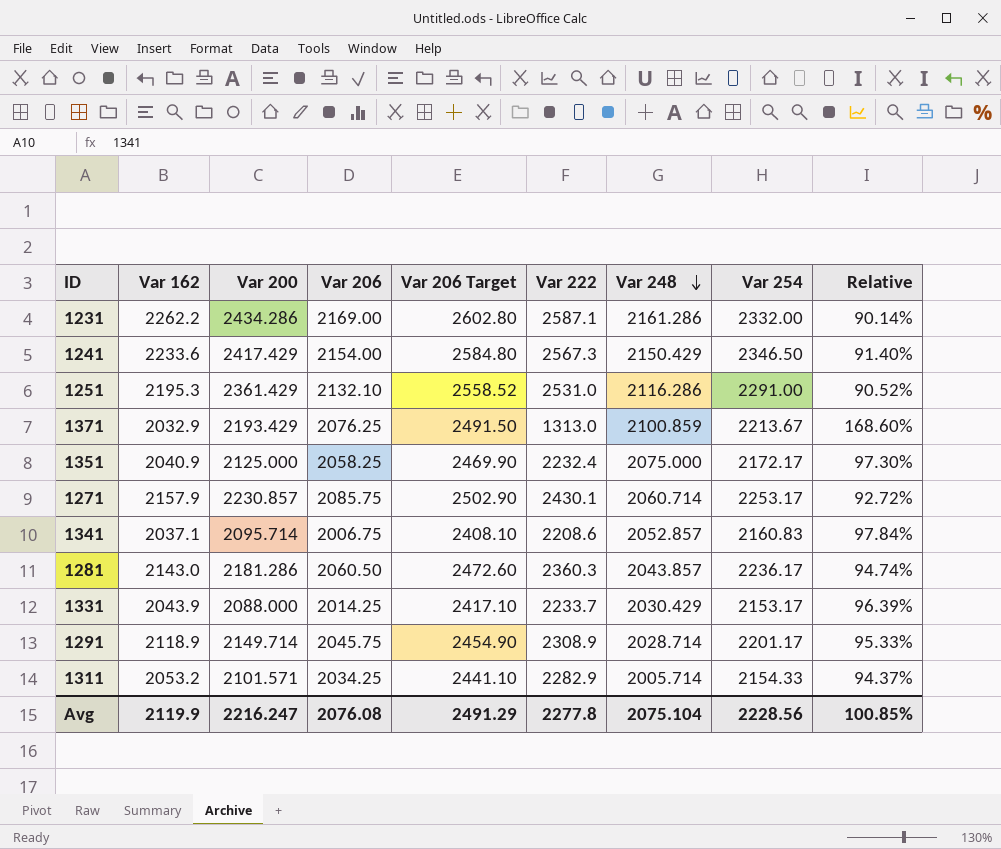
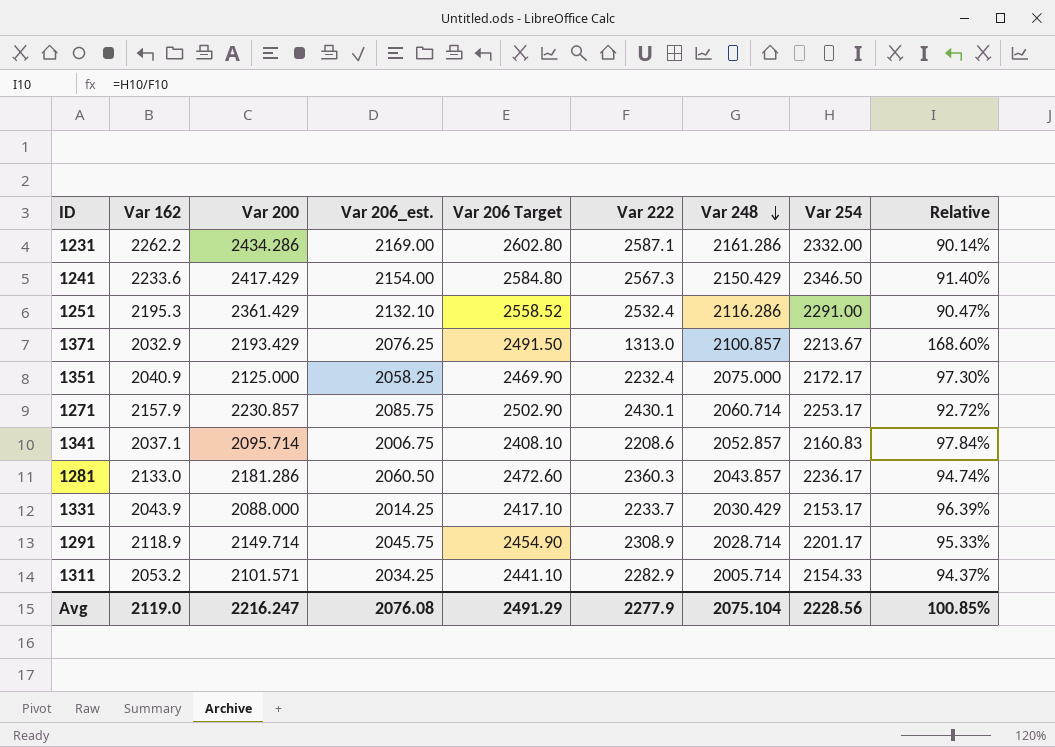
column name: Var 206 -> Var 206_est.
1251 | Var 222: 2531.0 -> 2532.4
1251 | Relative: 90.52% -> 90.47%
1371 | Var 248: 2100.859 -> 2100.857
1281 | Var 162: 2143.0 -> 2133.0
Avg | Var 162: 2119.9 -> 2119.0
Avg | Var 222: 2277.8 -> 2277.9

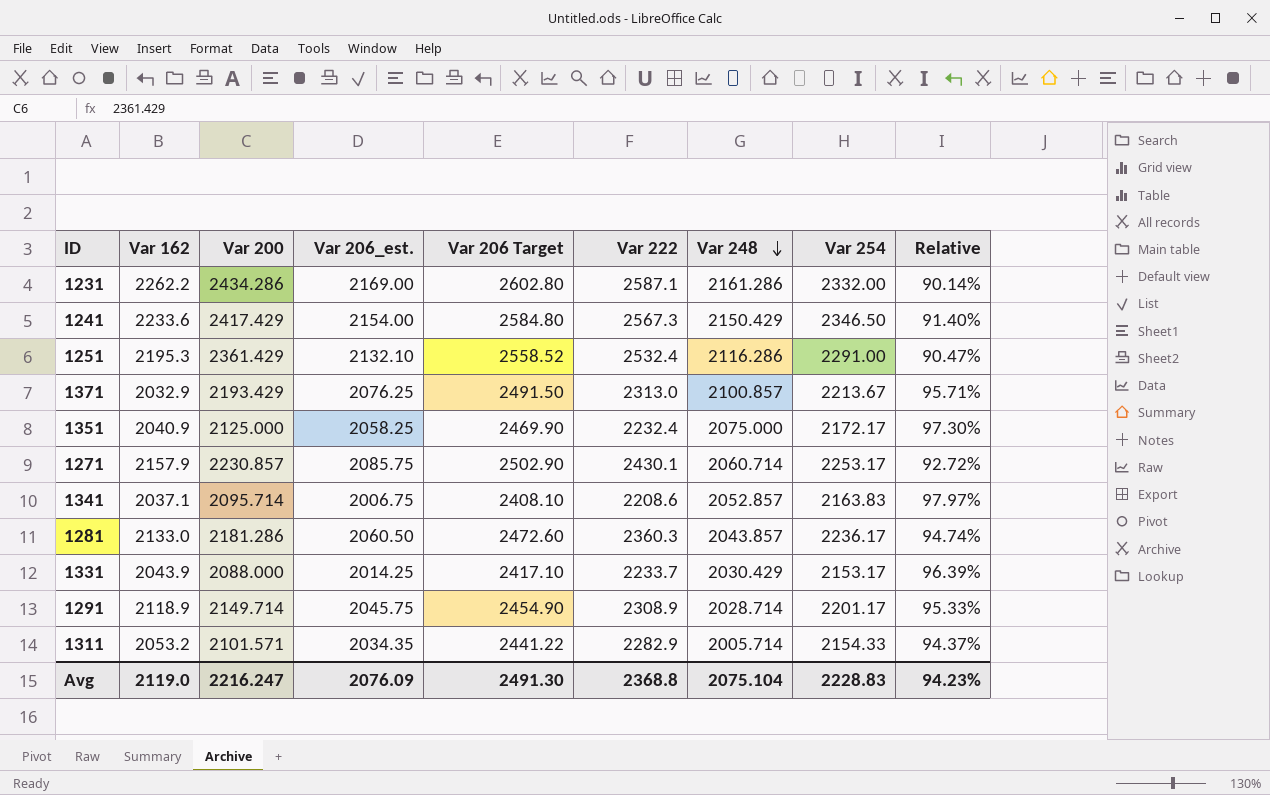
1371 | Var 222: 1313.0 -> 2313.0
1371 | Relative: 168.60% -> 95.71%
1341 | Var 254: 2160.83 -> 2163.83
1341 | Relative: 97.84% -> 97.97%
1311 | Var 206_est.: 2034.25 -> 2034.35
1311 | Var 206 Target: 2441.10 -> 2441.22
Avg | Var 206_est.: 2076.08 -> 2076.09
Avg | Var 206 Target: 2491.29 -> 2491.30
Avg | Var 222: 2277.9 -> 2368.8
Avg | Var 254: 2228.56 -> 2228.83
Avg | Relative: 100.85% -> 94.23%

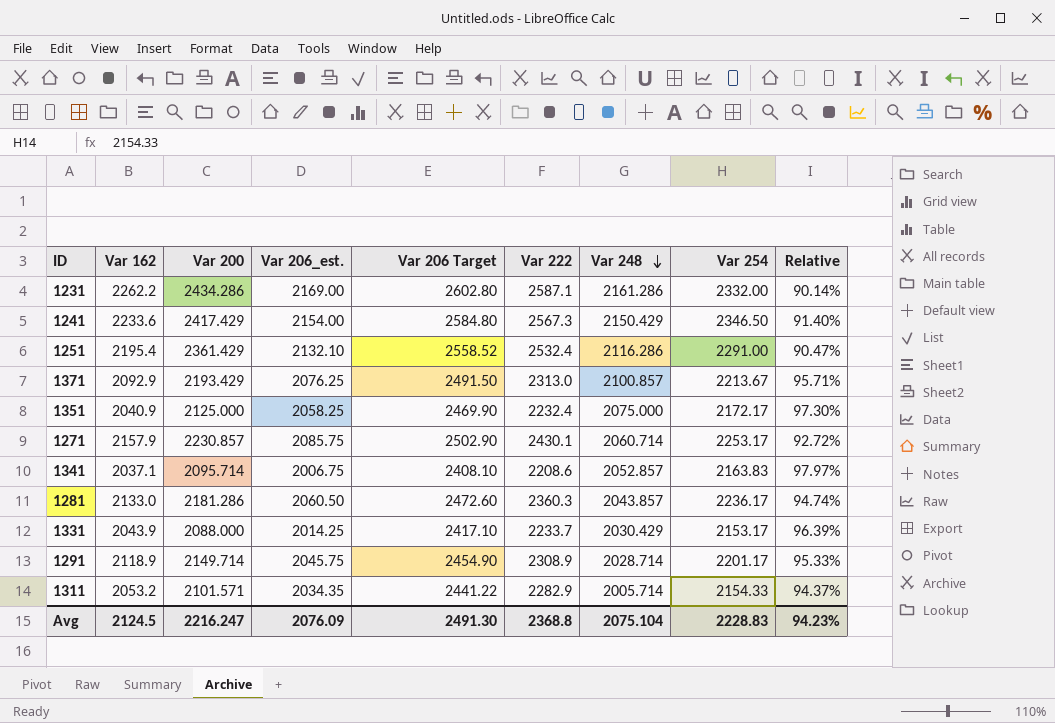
1251 | Var 162: 2195.3 -> 2195.4
1371 | Var 162: 2032.9 -> 2092.9
Avg | Var 162: 2119.0 -> 2124.5

